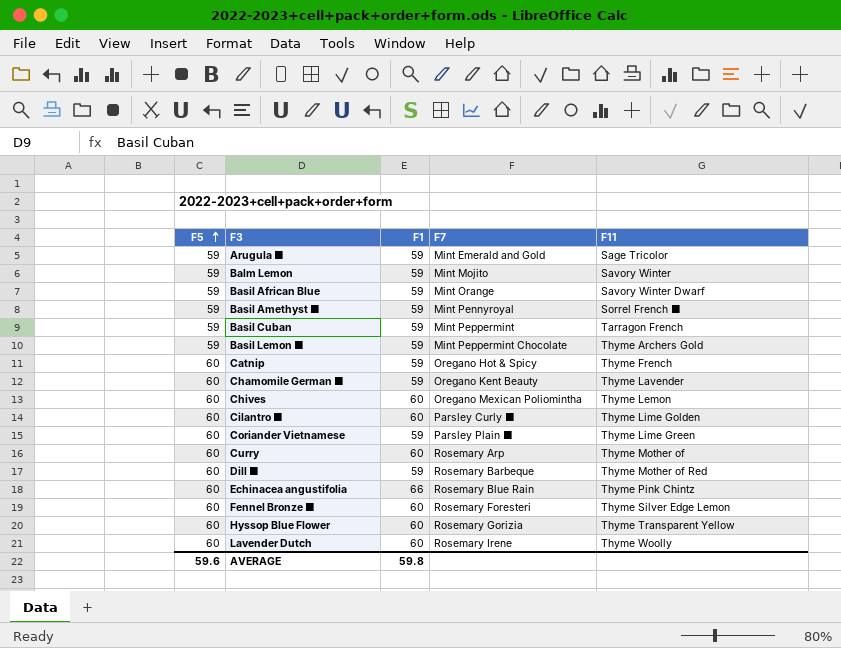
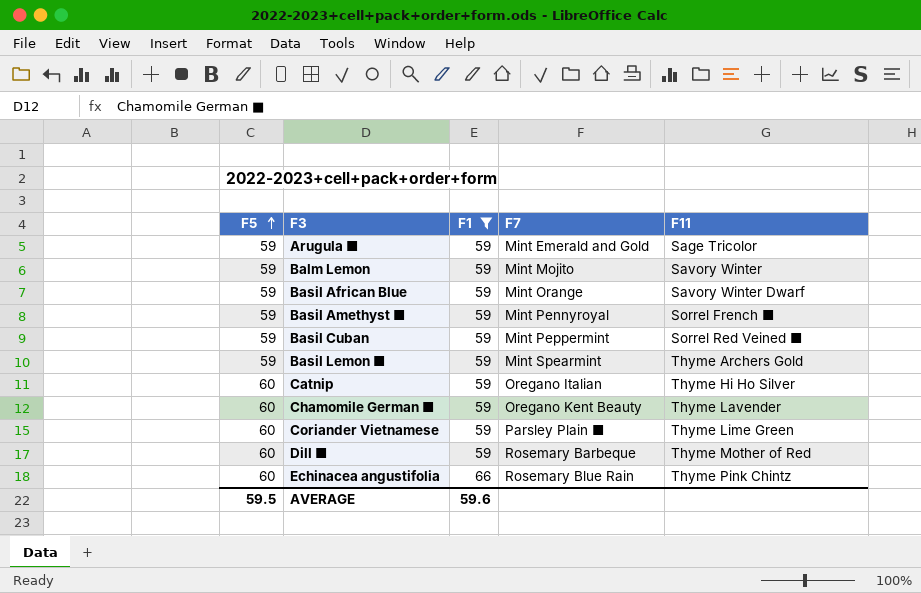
filter: none -> F1 != 60
Basil Cuban | F11: Tarragon French -> Sorrel Red Veined ■
Basil Lemon ■ | F7: Mint Peppermint Chocolate -> Mint Spearmint
Catnip | F7: Oregano Hot & Spicy -> Oregano Italian
Catnip | F11: Thyme French -> Thyme Hi Ho Silver
AVERAGE | F5: 59.6 -> 59.5
AVERAGE | F1: 59.8 -> 59.6

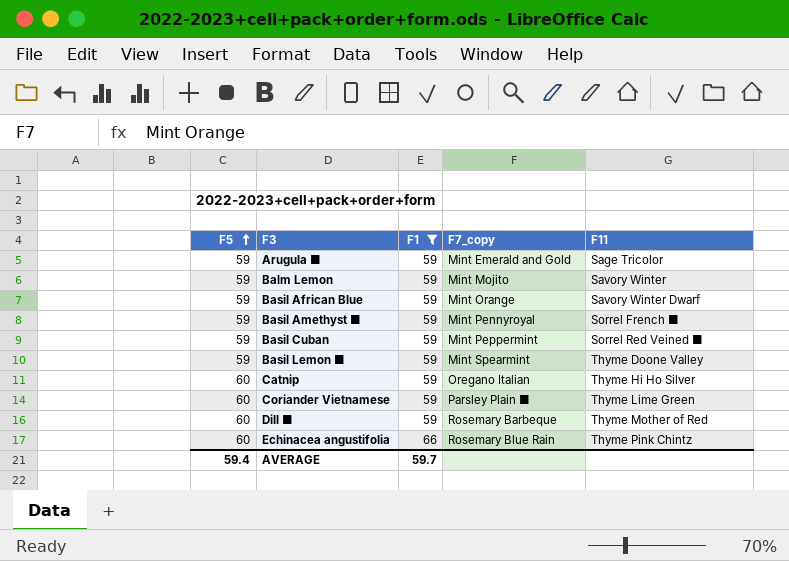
column name: F7 -> F7_copy
row Chamomile German ■: 60 | 59 | Oregano Kent Beauty | Thyme Lavender -> none
Basil Lemon ■ | F11: Thyme Archers Gold -> Thyme Doone Valley
AVERAGE | F5: 59.5 -> 59.4
AVERAGE | F1: 59.6 -> 59.7

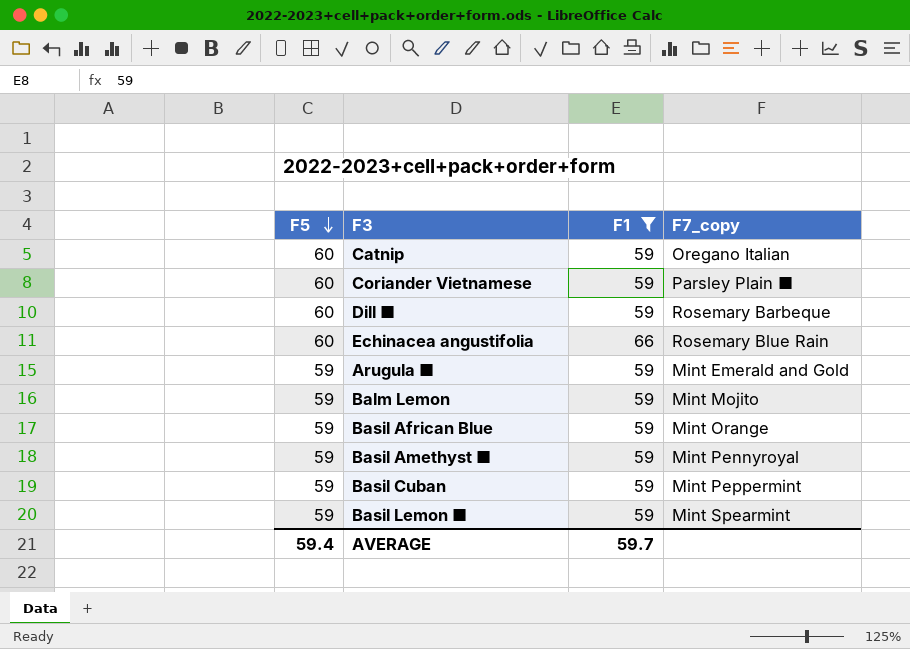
row order: F5 ascending -> F5 descending
column F11 | position: 5 -> none

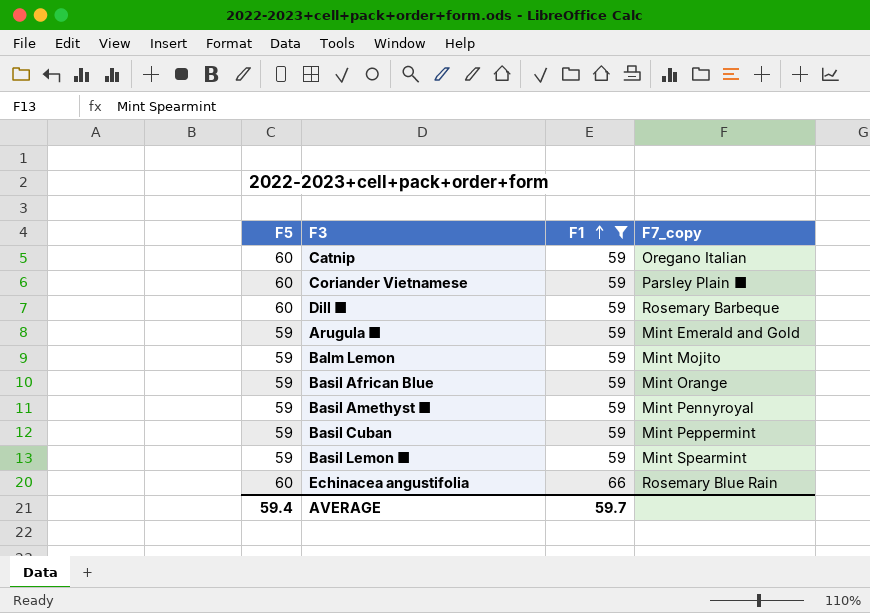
row order: F5 descending -> F1 ascending

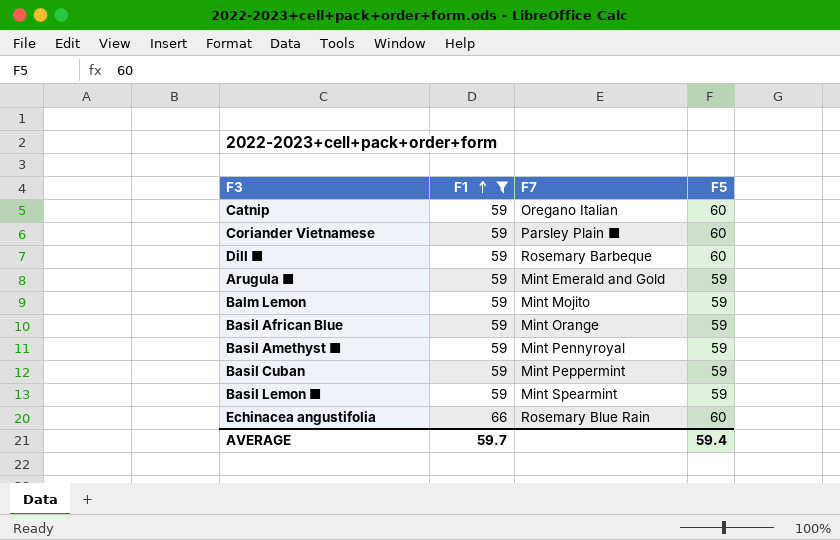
column name: F7_copy -> F7
column F5 | position: 1 -> 4

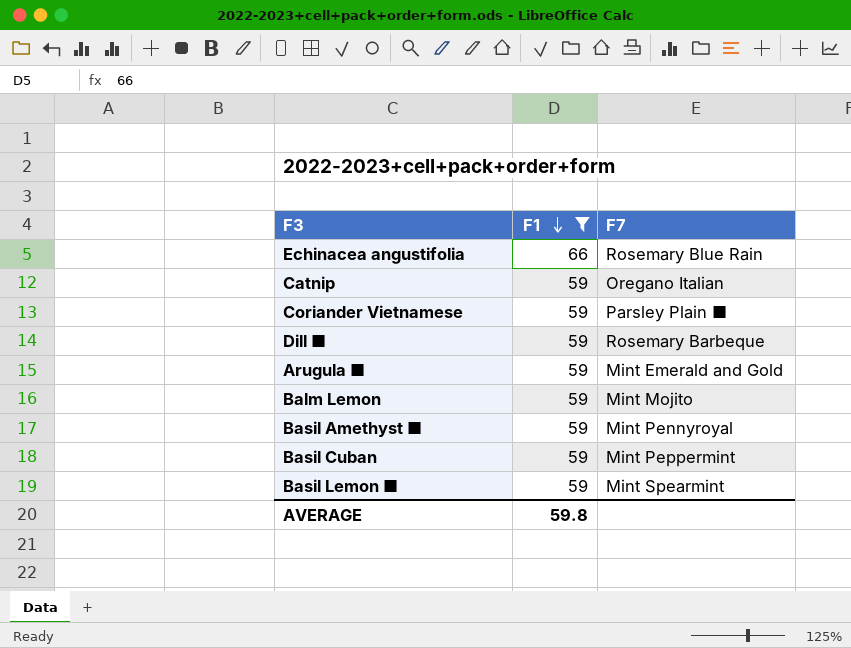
row order: F1 ascending -> F1 descending
column F5 | position: 4 -> none
row Basil African Blue: 59 | Mint Orange | 59 -> none
AVERAGE | F1: 59.7 -> 59.8

